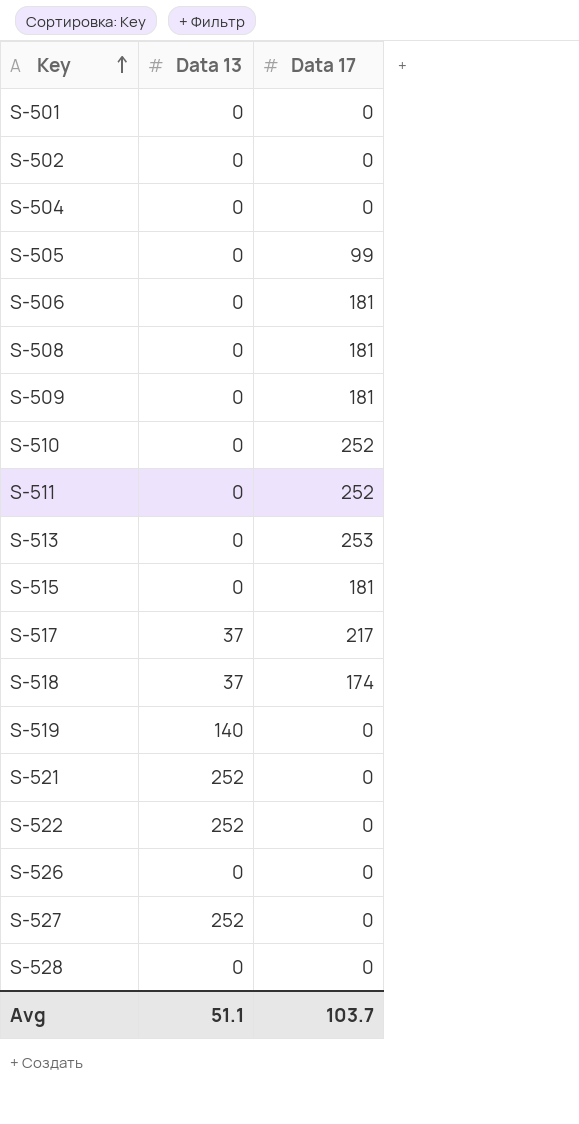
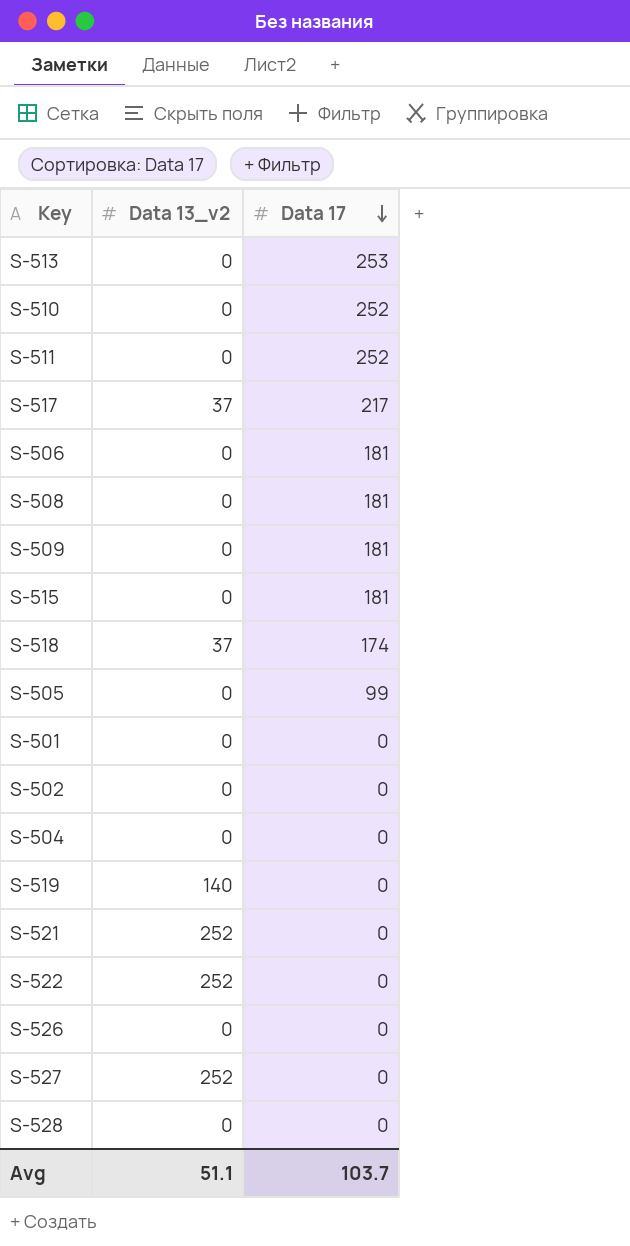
row order: Key ascending -> Data 17 descending
column name: Data 13 -> Data 13_v2

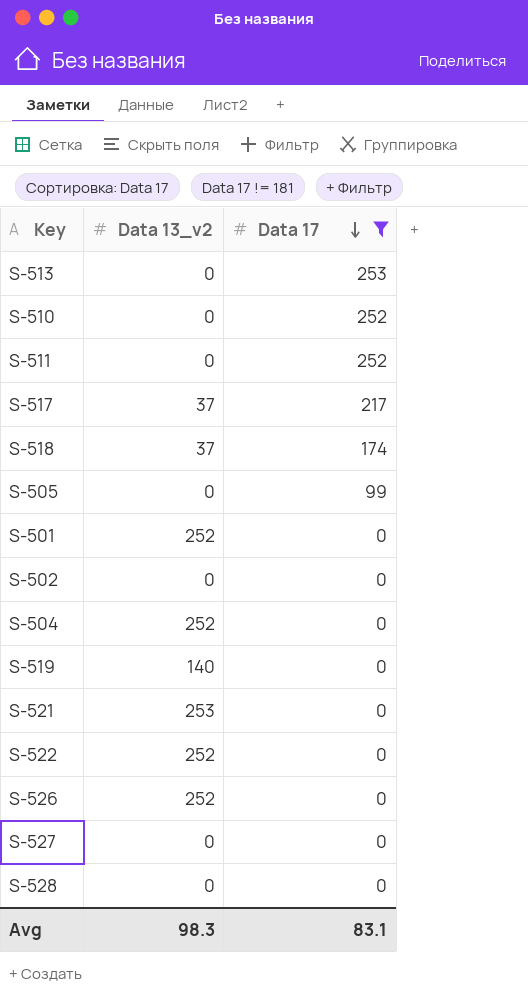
filter: none -> Data 17 != 181
S-501 | Data 13_v2: 0 -> 252
S-504 | Data 13_v2: 0 -> 252
S-521 | Data 13_v2: 252 -> 253
S-526 | Data 13_v2: 0 -> 252
S-527 | Data 13_v2: 252 -> 0
Avg | Data 13_v2: 51.1 -> 98.3
Avg | Data 17: 103.7 -> 83.1

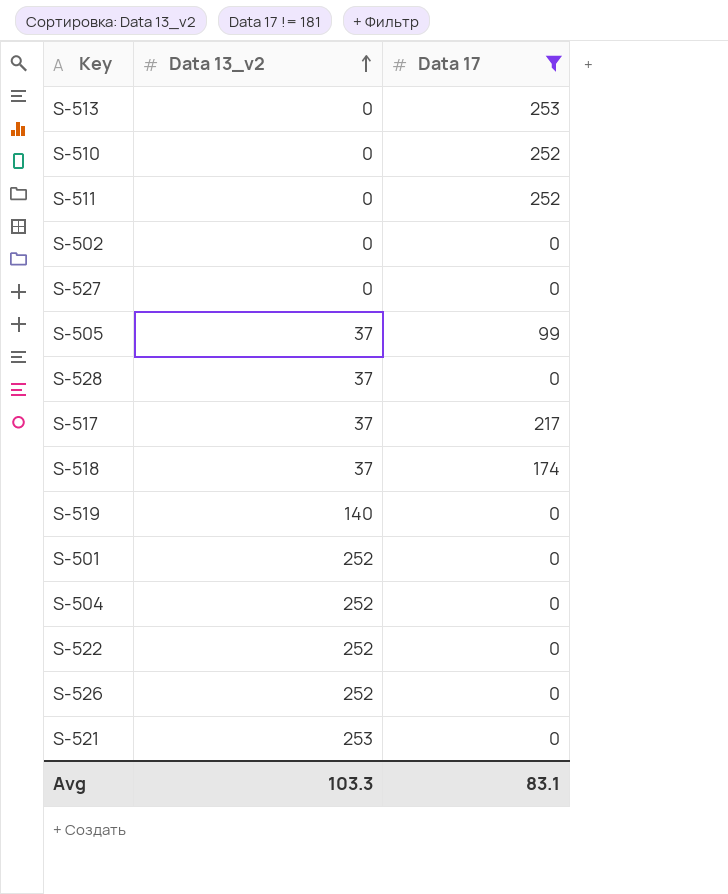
row order: Data 17 descending -> Data 13_v2 ascending
S-505 | Data 13_v2: 0 -> 37
S-528 | Data 13_v2: 0 -> 37
Avg | Data 13_v2: 98.3 -> 103.3

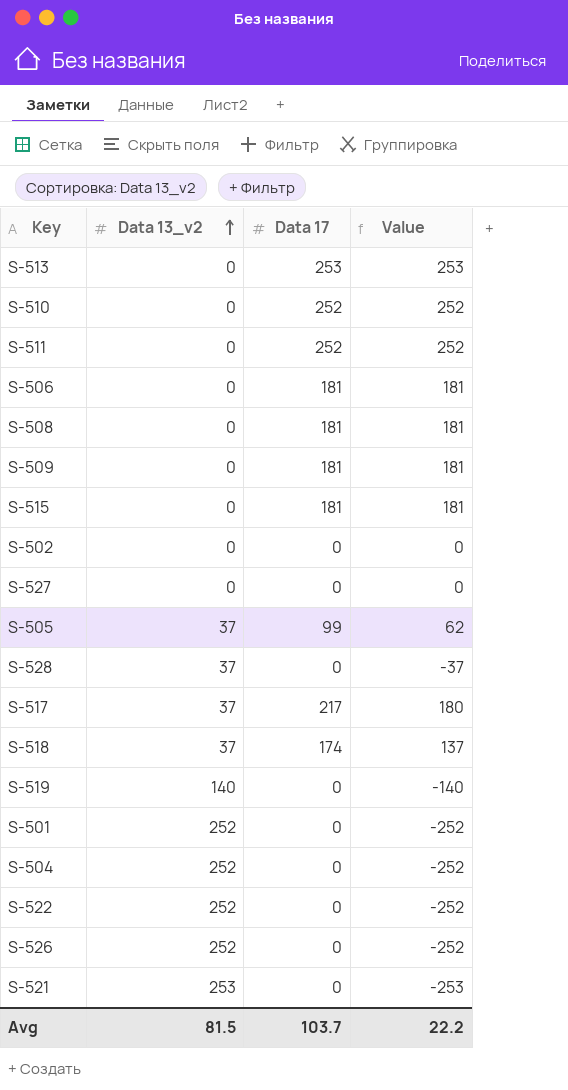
filter: Data 17 != 181 -> none
column Value | formula: none -> [Data 17] - [Data 13_v2]
Avg | Data 13_v2: 103.3 -> 81.5
Avg | Data 17: 83.1 -> 103.7

